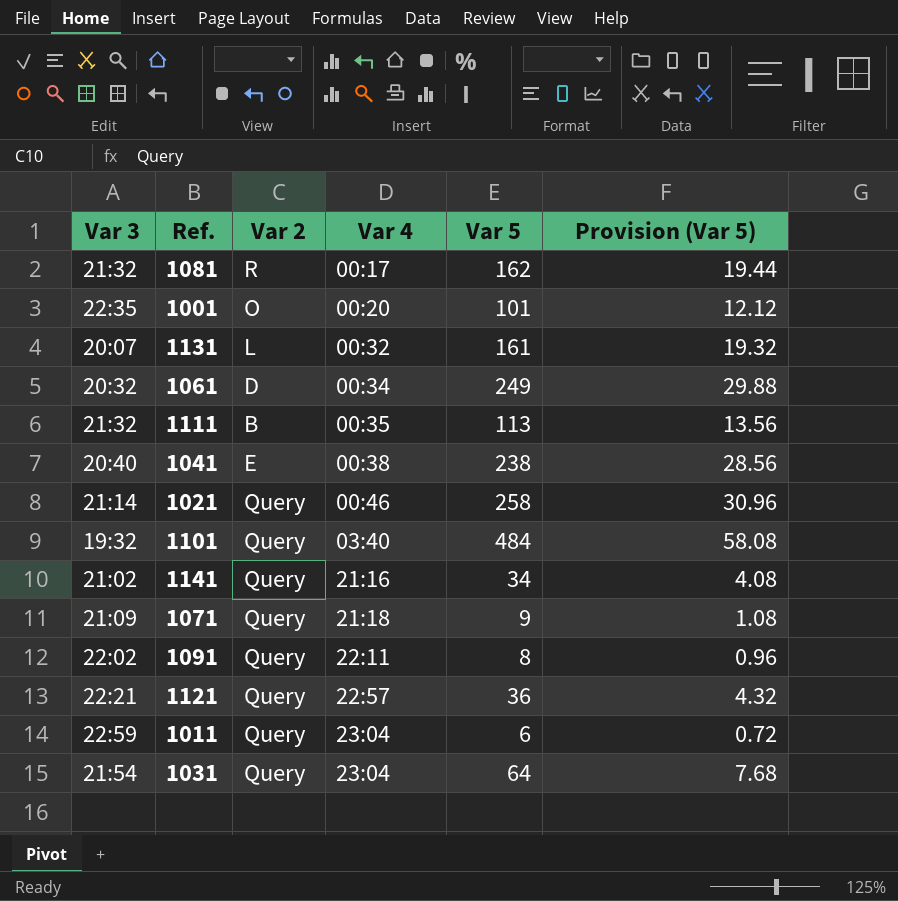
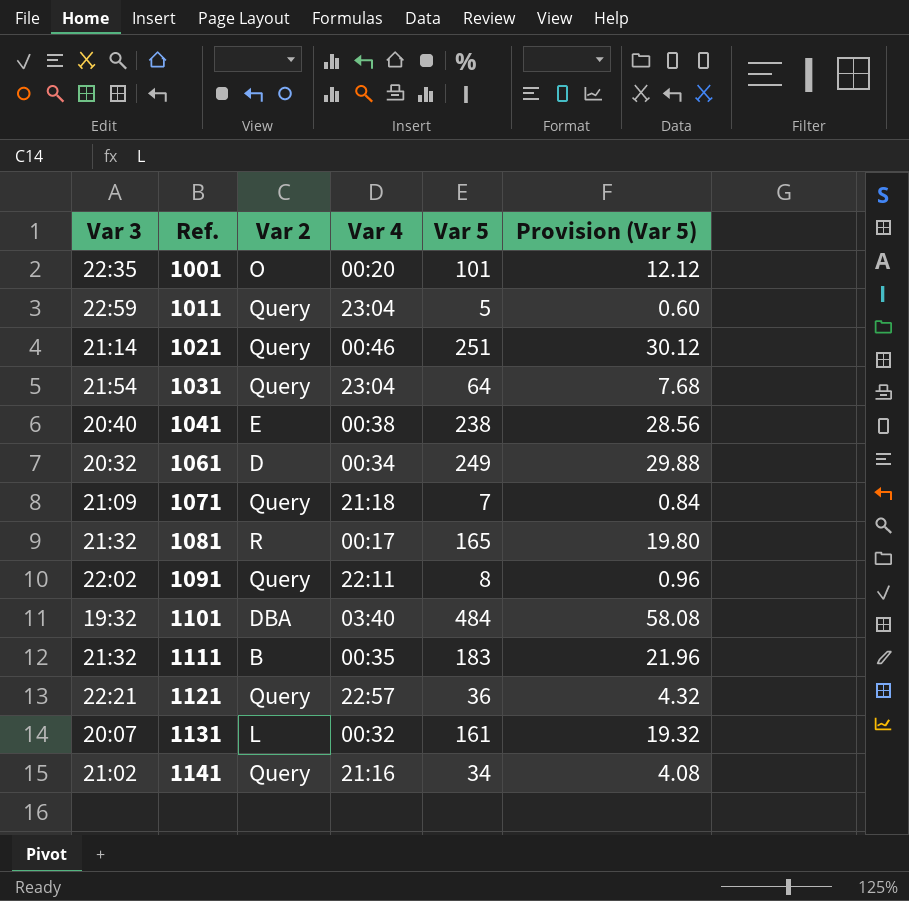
row order: Var 4 ascending -> Ref. ascending
1011 | Var 5: 6 -> 5
1011 | Provision (Var 5): 0.72 -> 0.60
1021 | Var 5: 258 -> 251
1021 | Provision (Var 5): 30.96 -> 30.12
1071 | Var 5: 9 -> 7
1071 | Provision (Var 5): 1.08 -> 0.84
1081 | Var 5: 162 -> 165
1081 | Provision (Var 5): 19.44 -> 19.80
1101 | Var 2: Query -> DBA
1111 | Var 5: 113 -> 183
1111 | Provision (Var 5): 13.56 -> 21.96

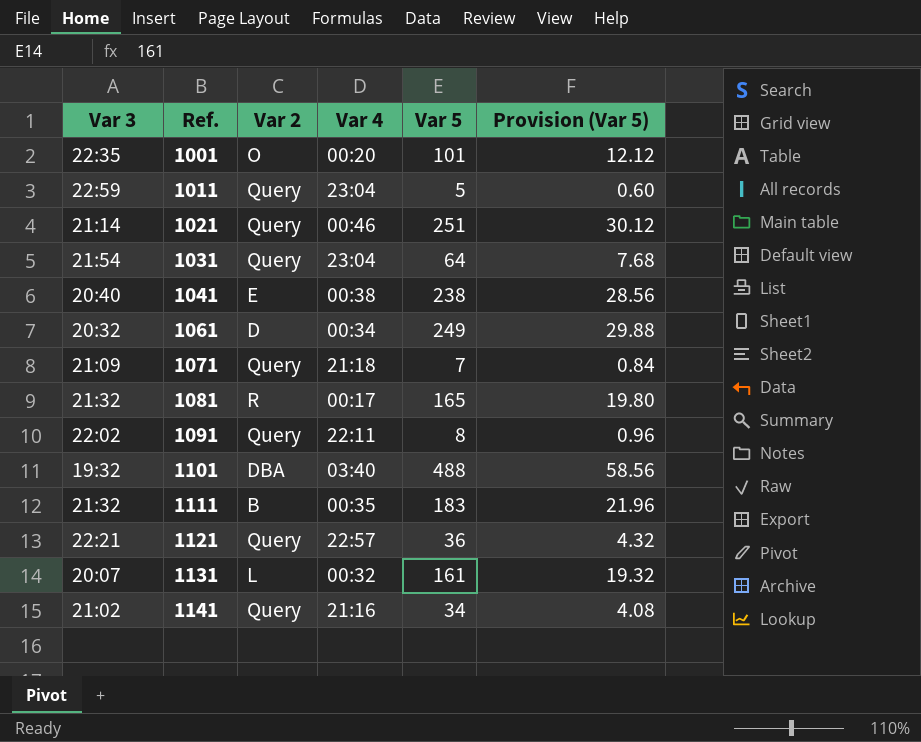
1101 | Var 5: 484 -> 488
1101 | Provision (Var 5): 58.08 -> 58.56

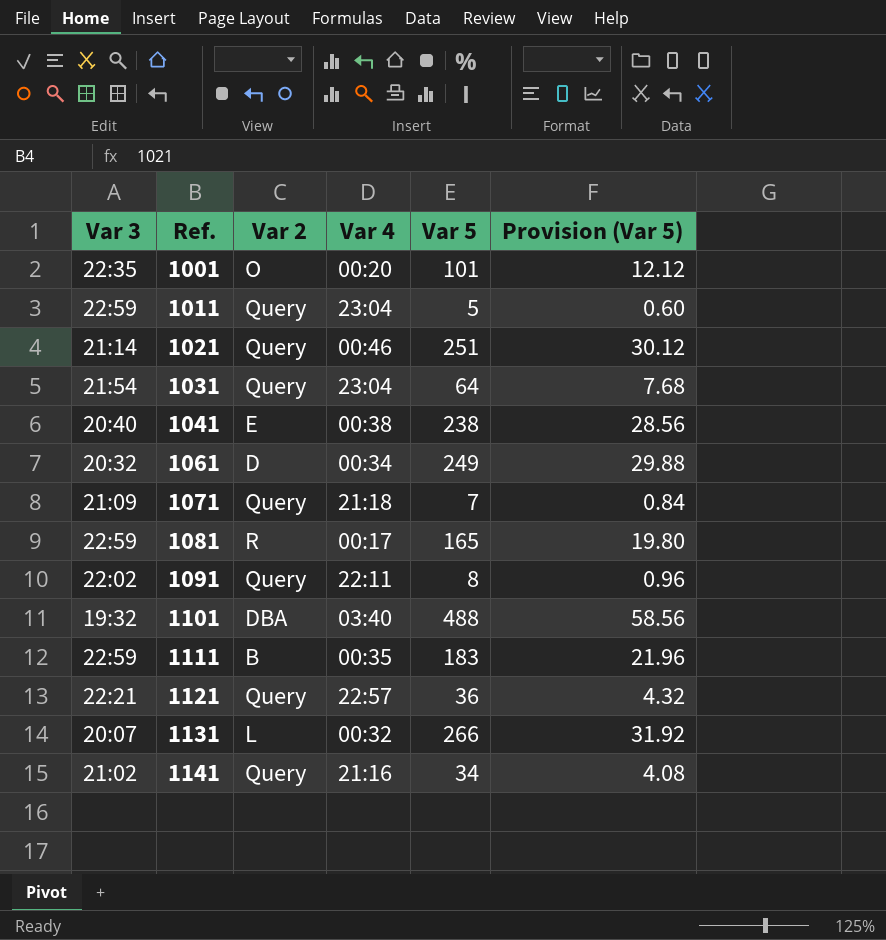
1081 | Var 3: 21:32 -> 22:59
1111 | Var 3: 21:32 -> 22:59
1131 | Var 5: 161 -> 266
1131 | Provision (Var 5): 19.32 -> 31.92

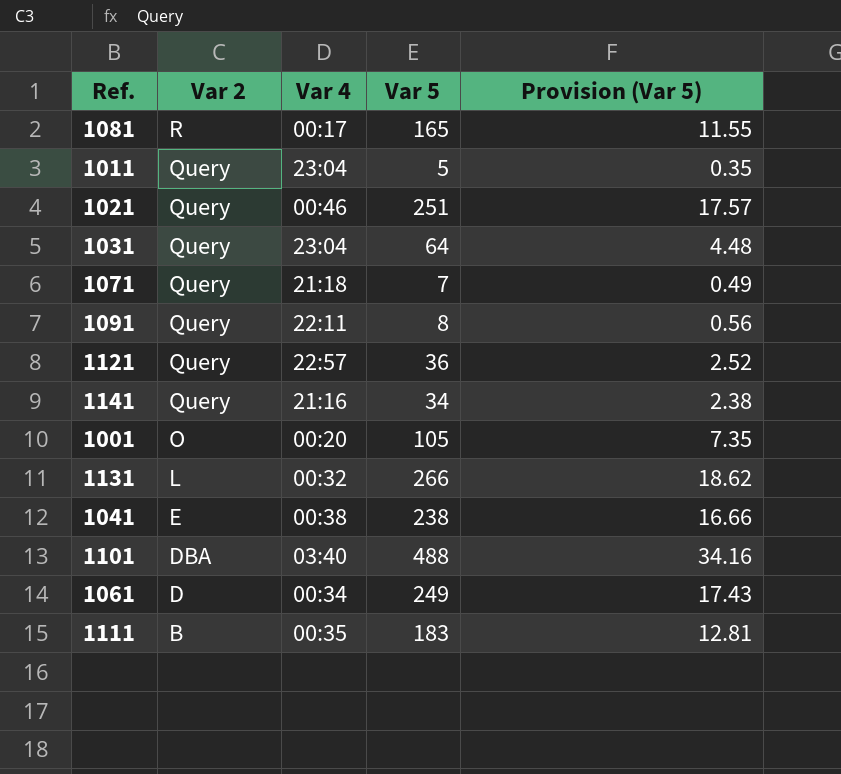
row order: Ref. ascending -> Var 2 descending
column Var 3 | position: 1 -> none
column Provision (Var 5) | formula: [Var 5] * 0.12 -> [Var 5] * 0.07
1001 | Var 5: 101 -> 105

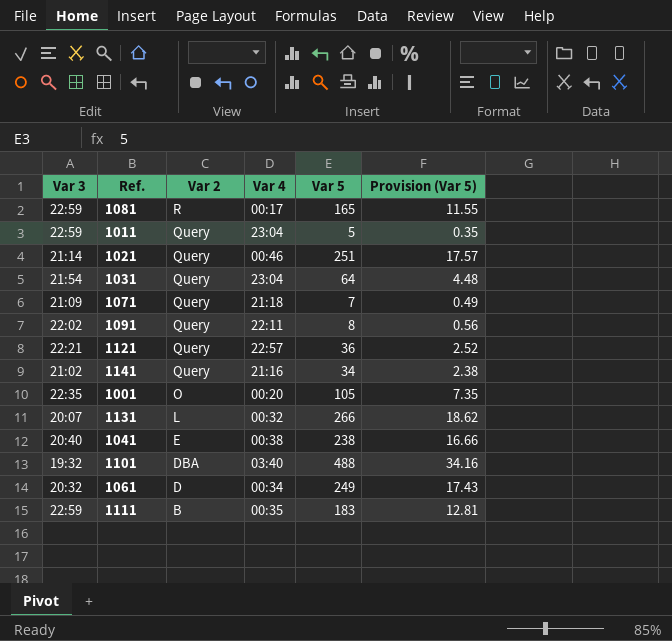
column Var 3 | position: none -> 1

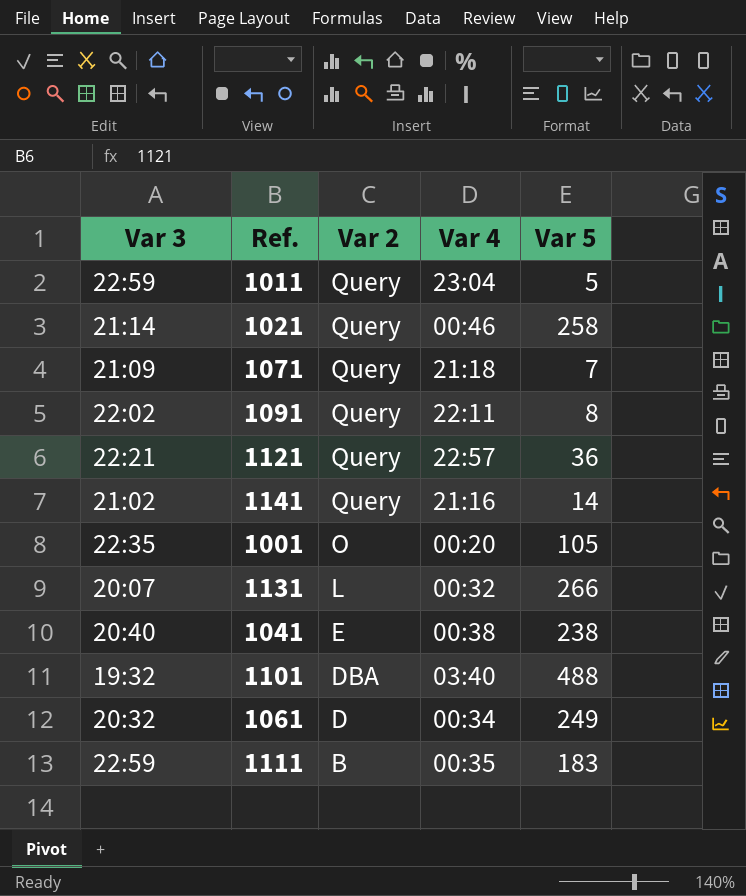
column Provision (Var 5) | formula: [Var 5] * 0.07 -> none
row 1081: 22:59 | R | 00:17 | 165 | 11.55 -> none
row 1031: 21:54 | Query | 23:04 | 64 | 4.48 -> none
1021 | Var 5: 251 -> 258
1141 | Var 5: 34 -> 14

